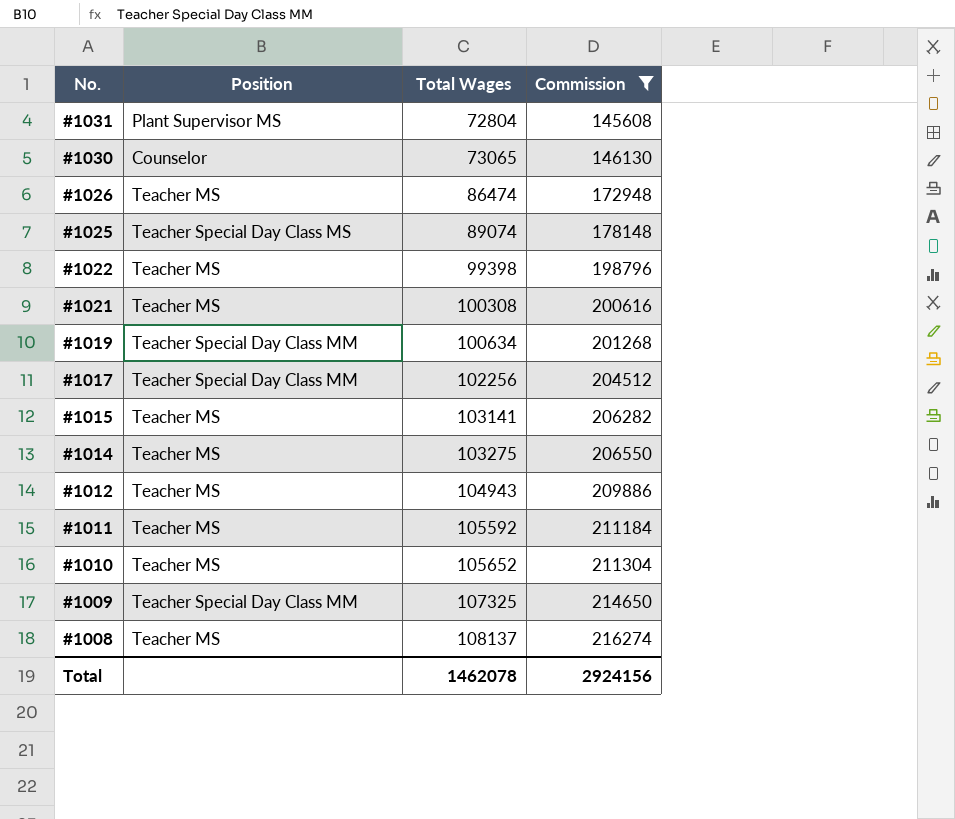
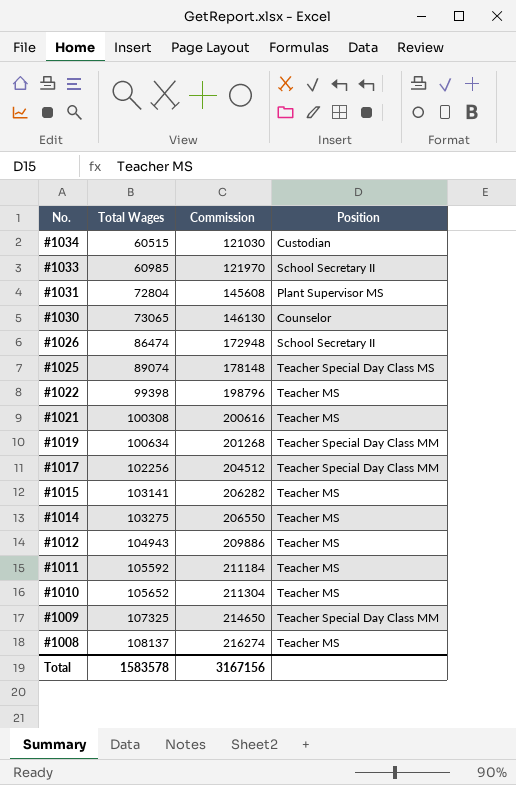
filter: Commission >= 145608 -> none
column Position | position: 2 -> 4
#1026 | Position: Teacher MS -> School Secretary II
Total | Total Wages: 1462078 -> 1583578
Total | Commission: 2924156 -> 3167156

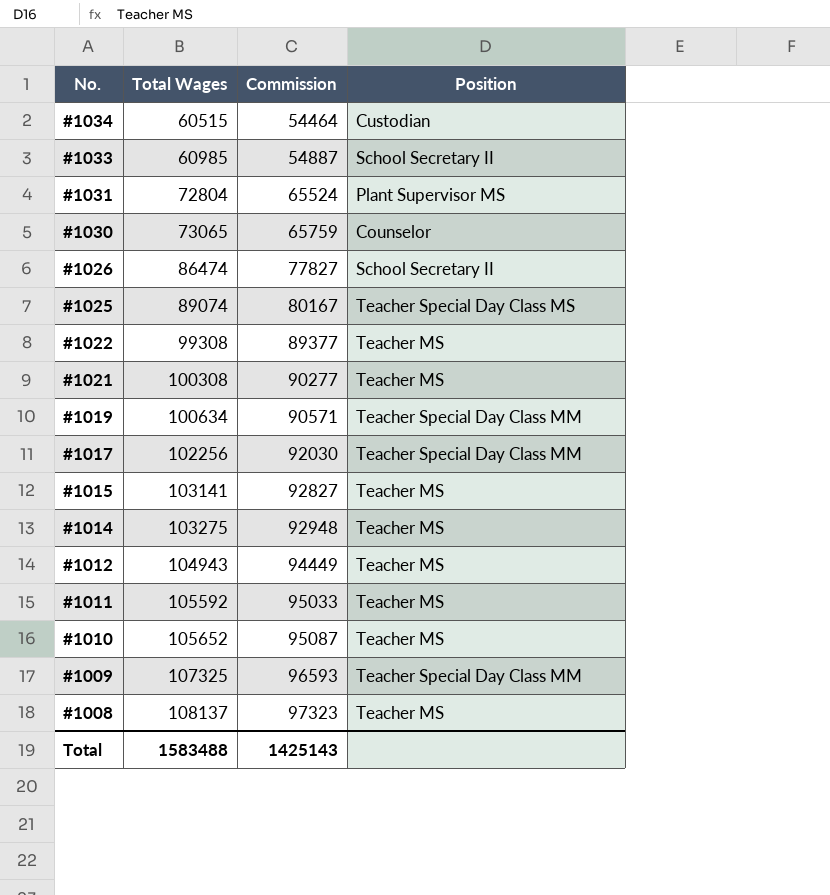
column Commission | formula: [Total Wages] * 2 -> [Total Wages] * 0.9
#1022 | Total Wages: 99398 -> 99308
Total | Total Wages: 1583578 -> 1583488
Total | Commission: 3167156 -> 1425143

